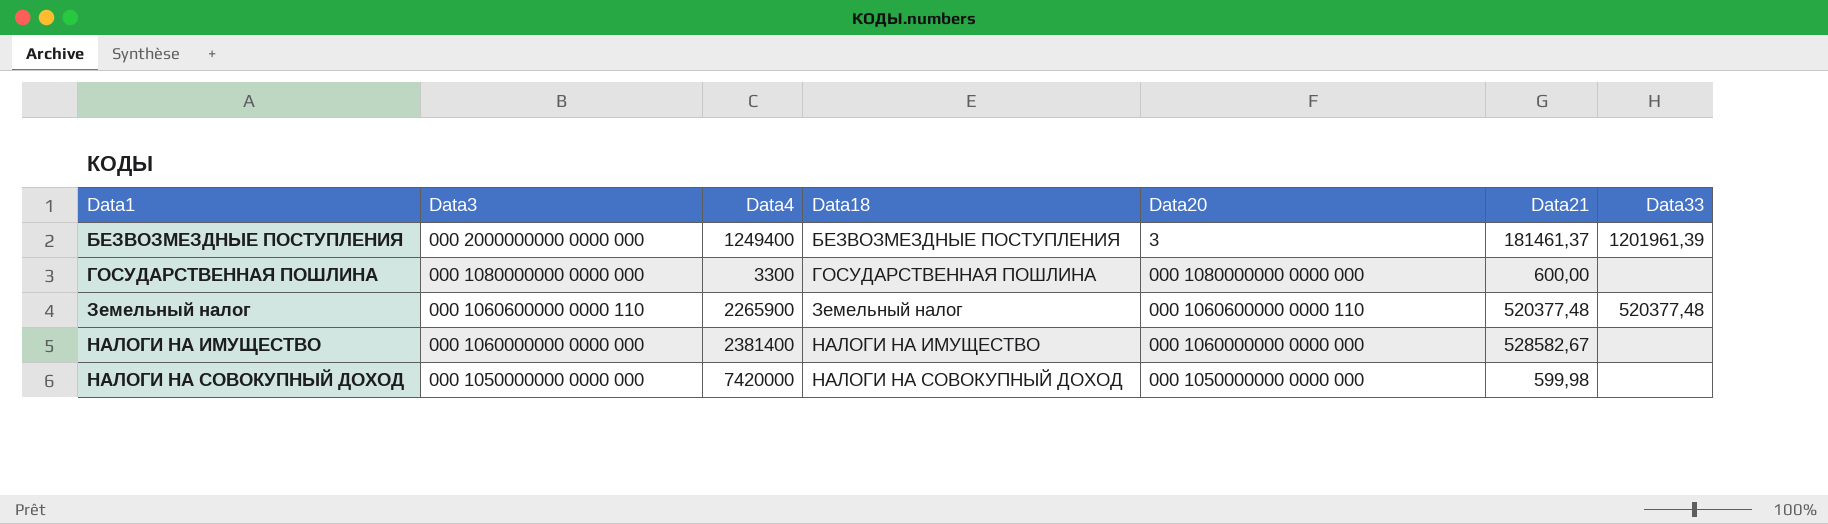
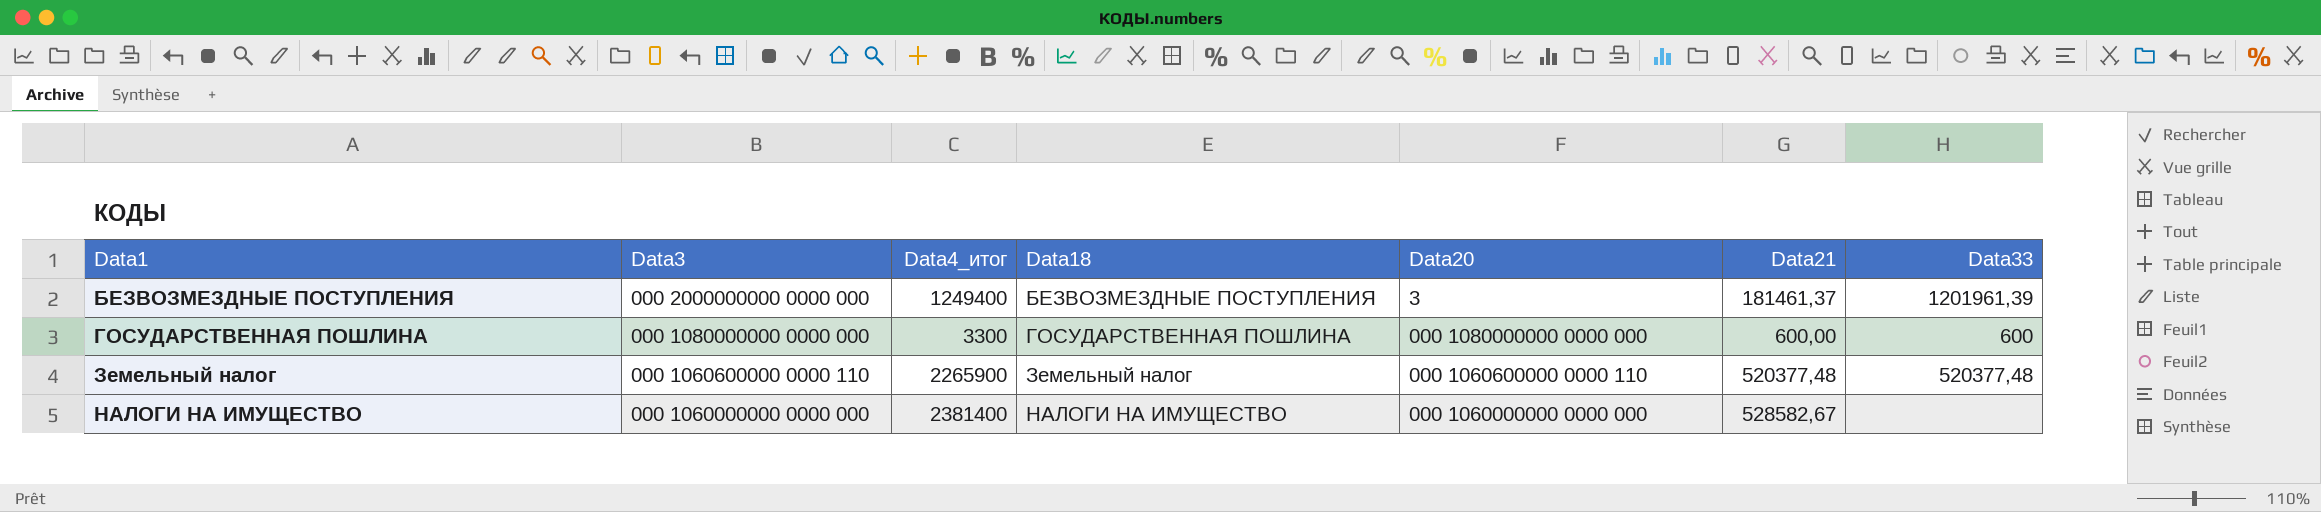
column name: Data4 -> Data4_итог
row НАЛОГИ НА СОВОКУПНЫЙ ДОХОД: 000 1050000000 0000 000 | 7420000 | НАЛОГИ НА СОВОКУПНЫЙ ДОХОД | 000 1050000000 0000 000 | 599,98 | none -> none
ГОСУДАРСТВЕННАЯ ПОШЛИНА | Data33: none -> 600

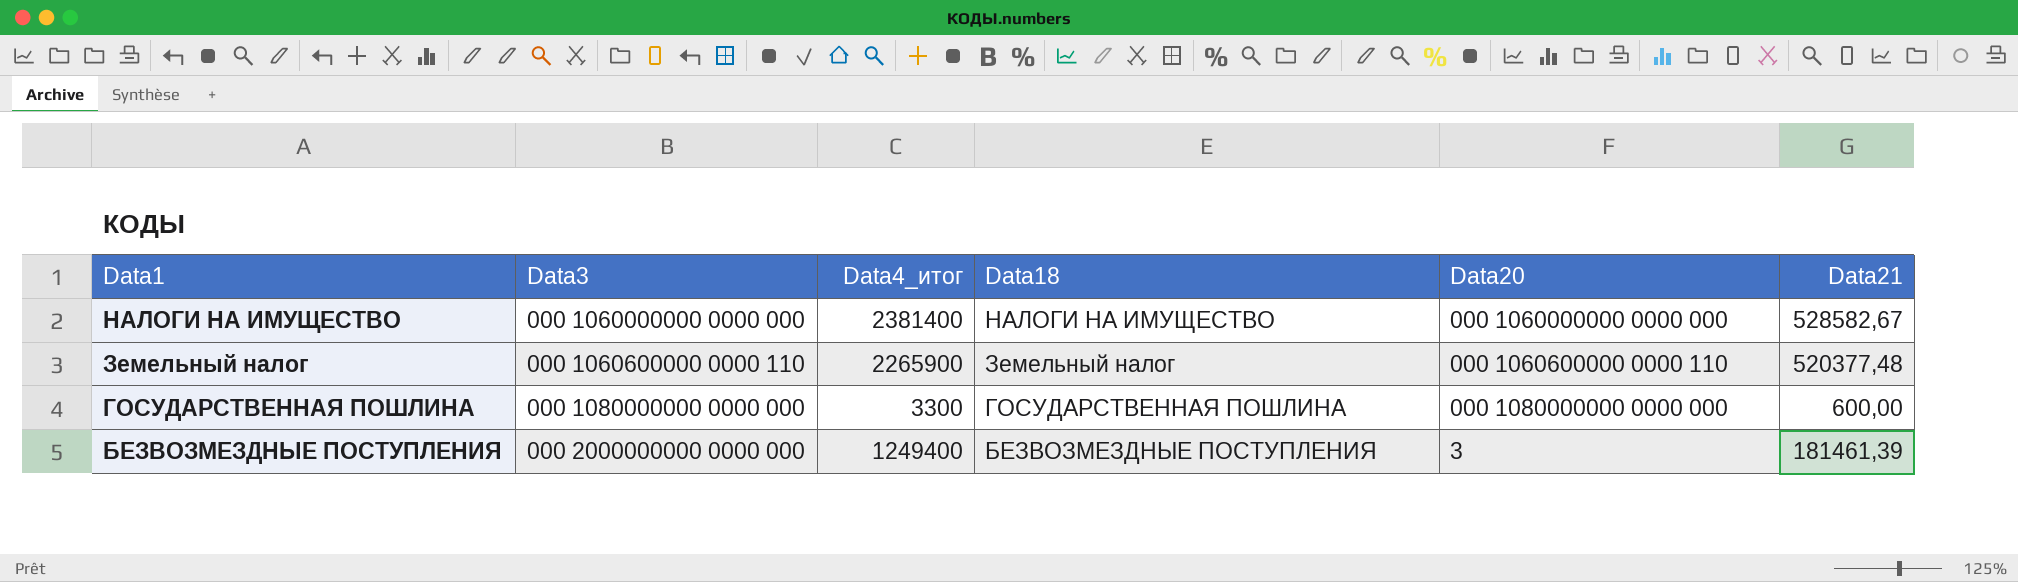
row order: Data1 ascending -> Data1 descending
column Data33 | position: 7 -> none
БЕЗВОЗМЕЗДНЫЕ ПОСТУПЛЕНИЯ | Data21: 181461,37 -> 181461,39

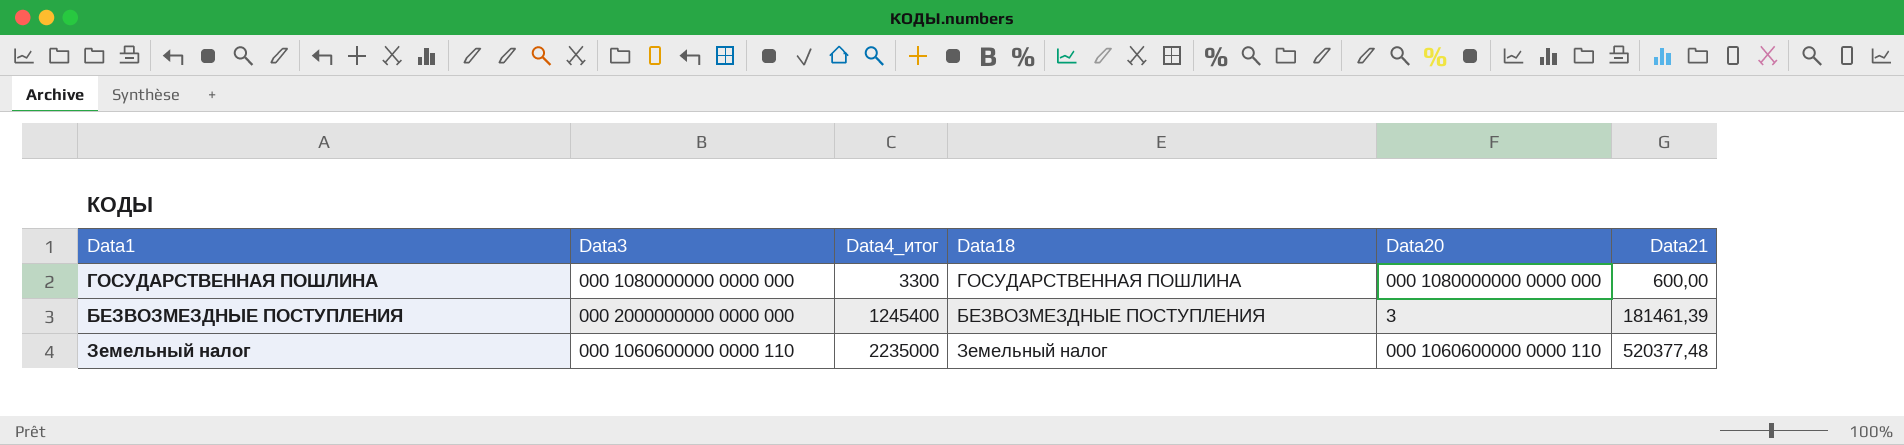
row order: Data1 descending -> Data4_итог ascending
row НАЛОГИ НА ИМУЩЕСТВО: 000 1060000000 0000 000 | 2381400 | НАЛОГИ НА ИМУЩЕСТВО | 000 1060000000 0000 000 | 528582,67 -> none
БЕЗВОЗМЕЗДНЫЕ ПОСТУПЛЕНИЯ | Data4_итог: 1249400 -> 1245400
Земельный налог | Data4_итог: 2265900 -> 2235000

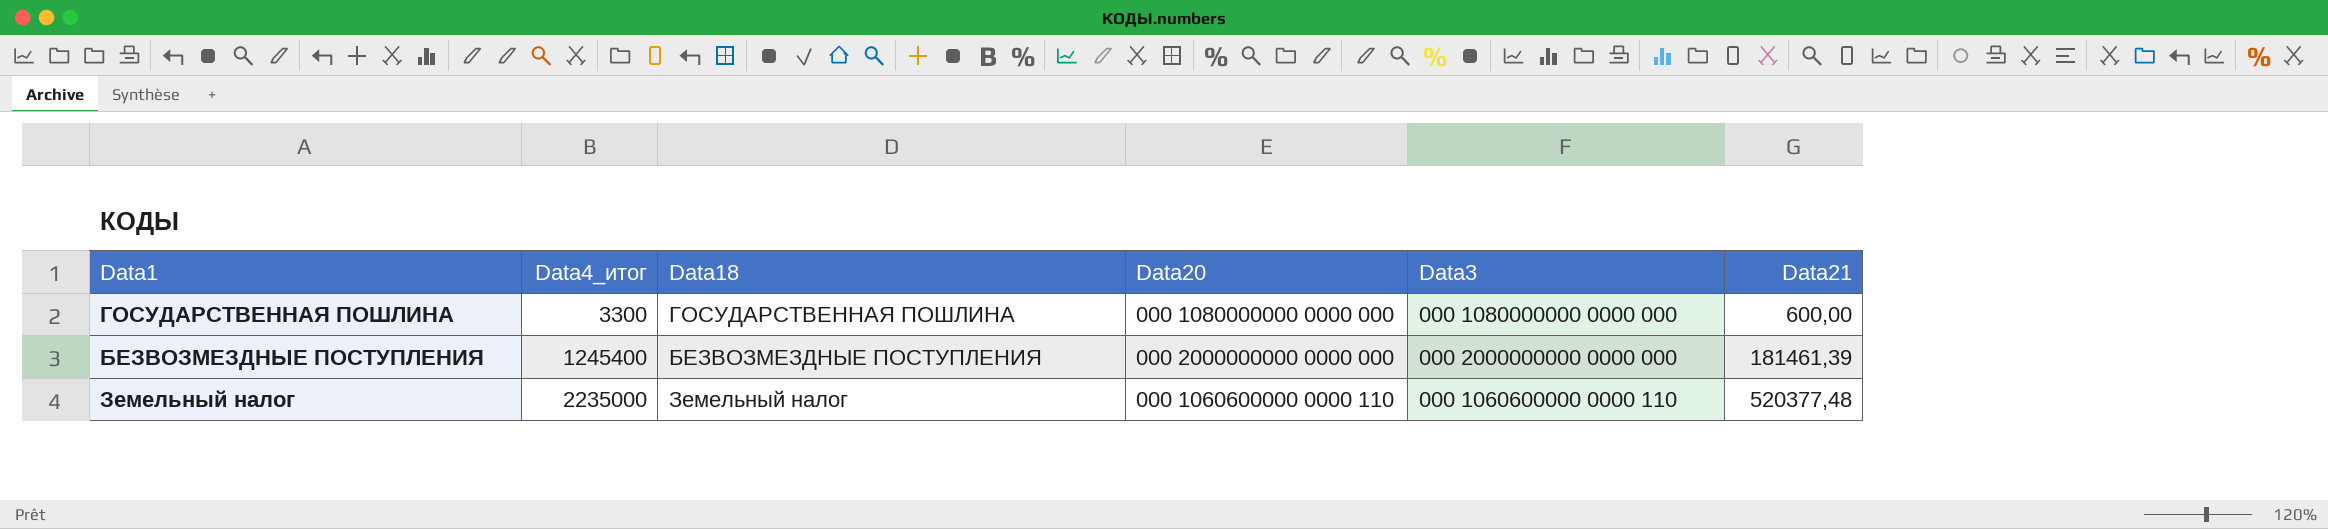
column Data3 | position: 2 -> 5
БЕЗВОЗМЕЗДНЫЕ ПОСТУПЛЕНИЯ | Data20: 3 -> 000 2000000000 0000 000

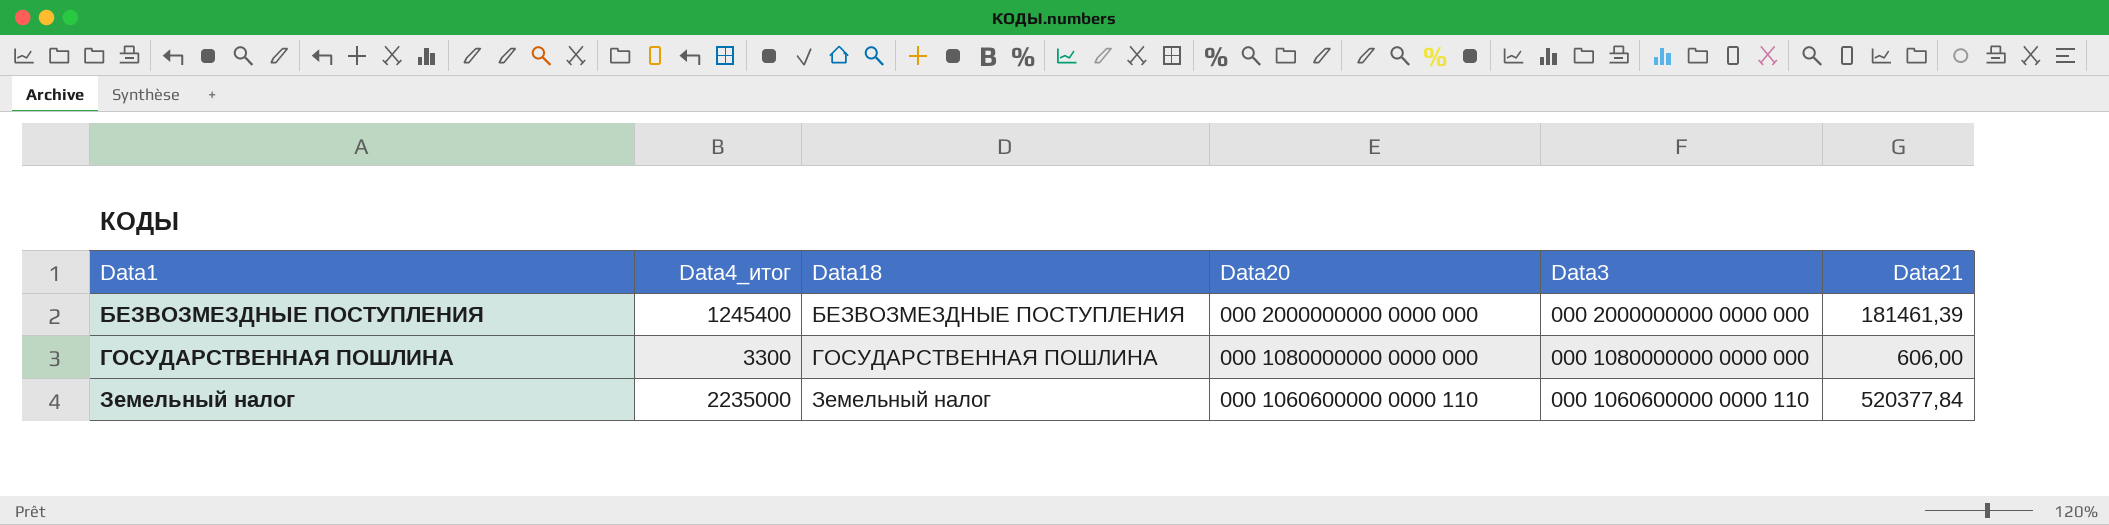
row order: Data4_итог ascending -> Data1 ascending
ГОСУДАРСТВЕННАЯ ПОШЛИНА | Data21: 600,00 -> 606,00
Земельный налог | Data21: 520377,48 -> 520377,84

